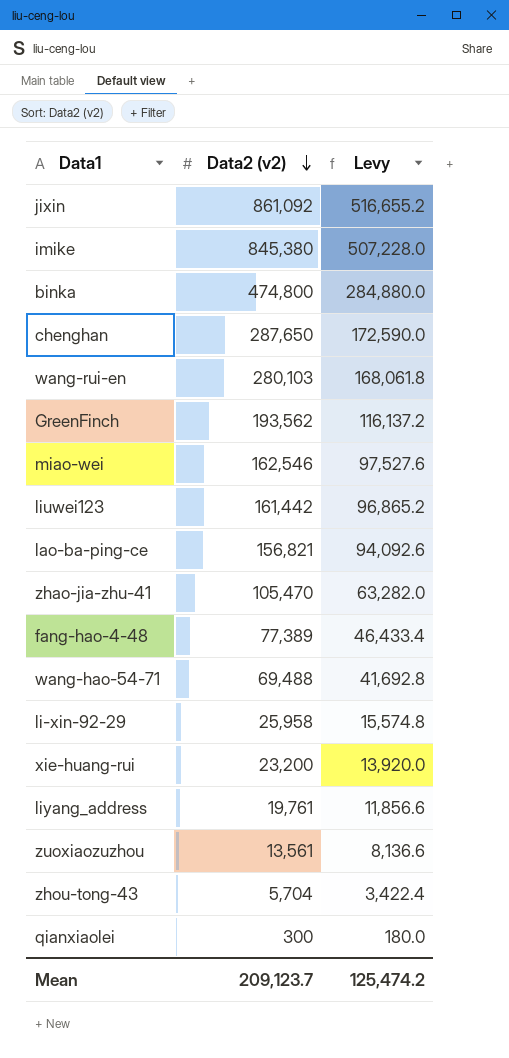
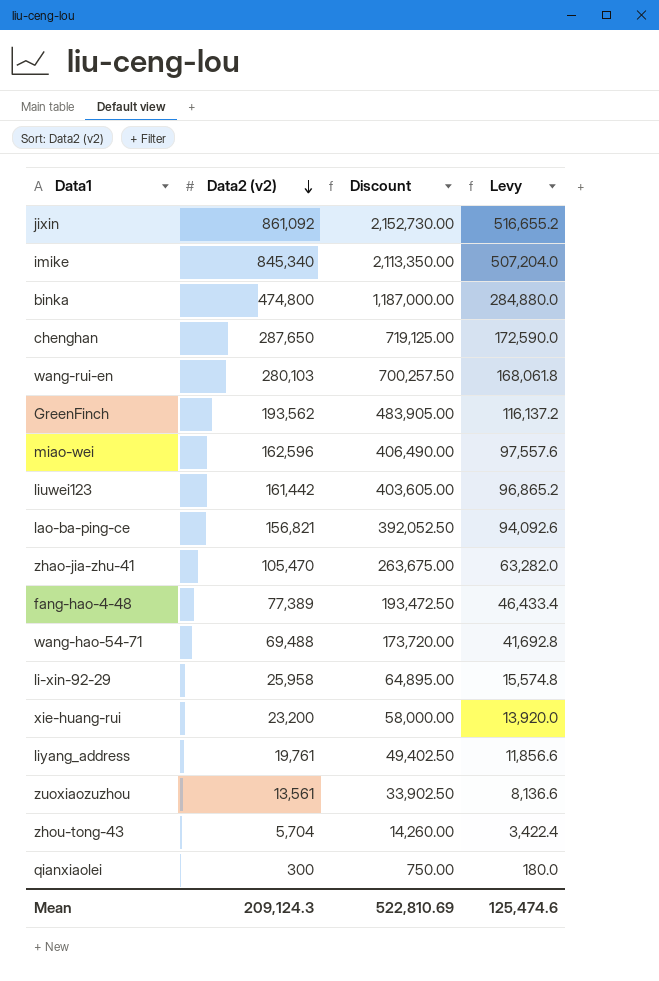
column Discount | formula: none -> [Data2 (v2)] * 2.5
imike | Data2 (v2): 845,380 -> 845,340
imike | Levy: 507,228.0 -> 507,204.0
miao-wei | Data2 (v2): 162,546 -> 162,596
miao-wei | Levy: 97,527.6 -> 97,557.6
Mean | Data2 (v2): 209,123.7 -> 209,124.3
Mean | Levy: 125,474.2 -> 125,474.6

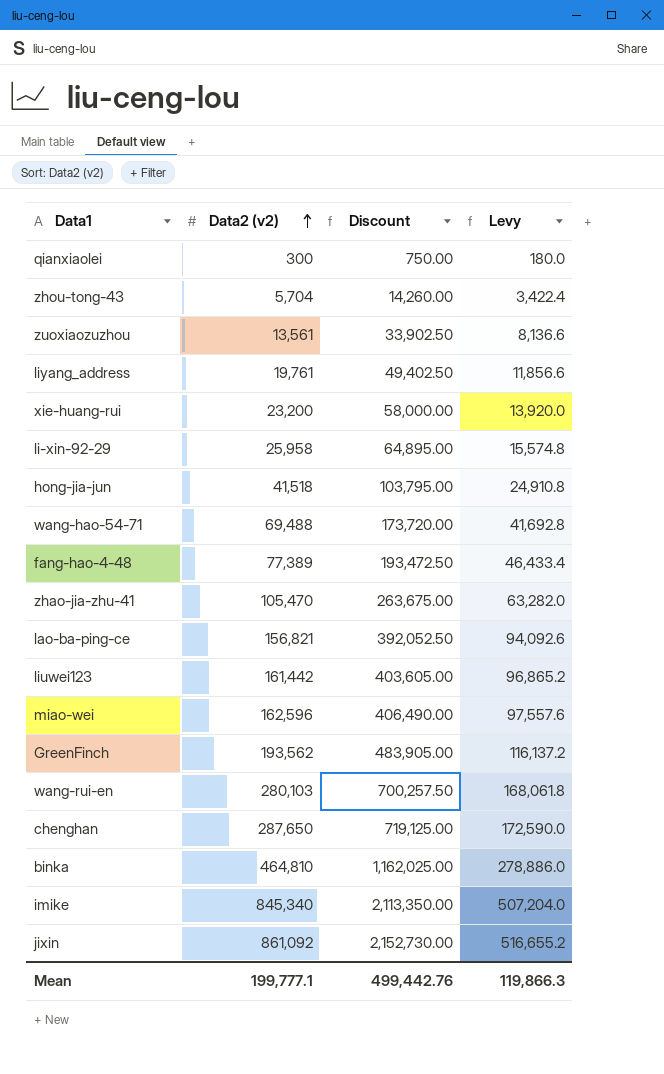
row order: Data2 (v2) descending -> Data2 (v2) ascending
row hong-jia-jun: none -> 41,518 | 103,795.00 | 24,910.8
binka | Data2 (v2): 474,800 -> 464,810
binka | Discount: 1,187,000.00 -> 1,162,025.00
binka | Levy: 284,880.0 -> 278,886.0
Mean | Data2 (v2): 209,124.3 -> 199,777.1
Mean | Discount: 522,810.69 -> 499,442.76
Mean | Levy: 125,474.6 -> 119,866.3

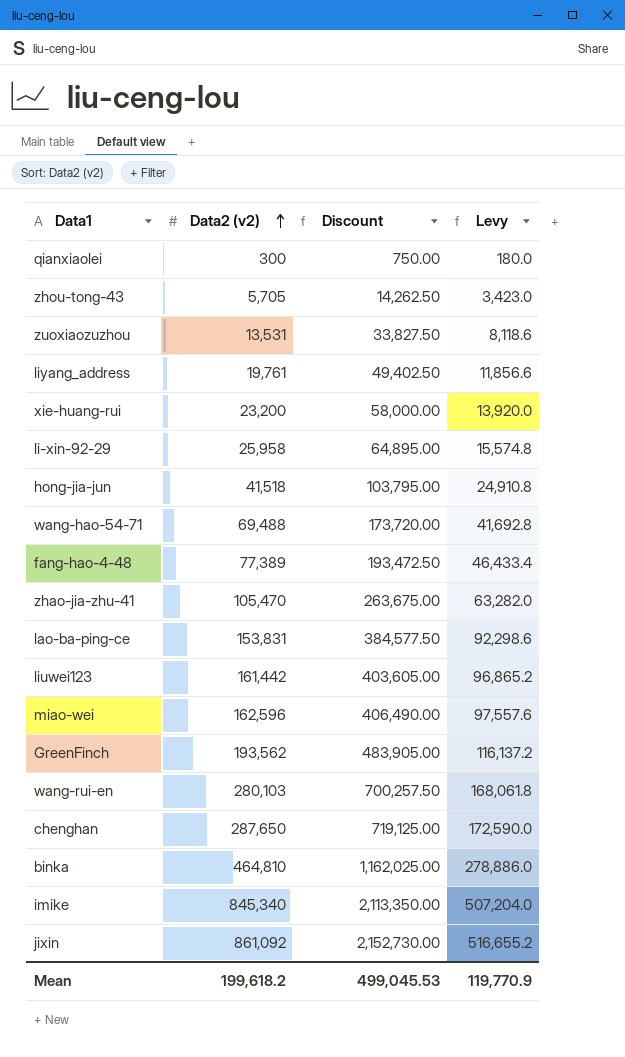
zhou-tong-43 | Data2 (v2): 5,704 -> 5,705
zhou-tong-43 | Discount: 14,260.00 -> 14,262.50
zhou-tong-43 | Levy: 3,422.4 -> 3,423.0
zuoxiaozuzhou | Data2 (v2): 13,561 -> 13,531
zuoxiaozuzhou | Discount: 33,902.50 -> 33,827.50
zuoxiaozuzhou | Levy: 8,136.6 -> 8,118.6
lao-ba-ping-ce | Data2 (v2): 156,821 -> 153,831
lao-ba-ping-ce | Discount: 392,052.50 -> 384,577.50
lao-ba-ping-ce | Levy: 94,092.6 -> 92,298.6
Mean | Data2 (v2): 199,777.1 -> 199,618.2
Mean | Discount: 499,442.76 -> 499,045.53
Mean | Levy: 119,866.3 -> 119,770.9

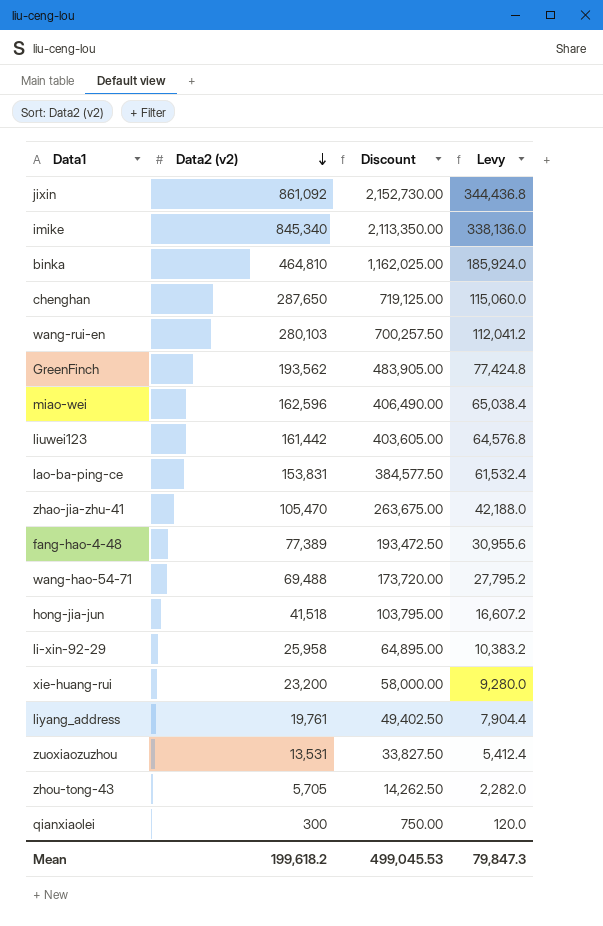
row order: Data2 (v2) ascending -> Data2 (v2) descending
column Levy | formula: [Data2 (v2)] * 0.6 -> [Data2 (v2)] * 0.4
Mean | Levy: 119,770.9 -> 79,847.3

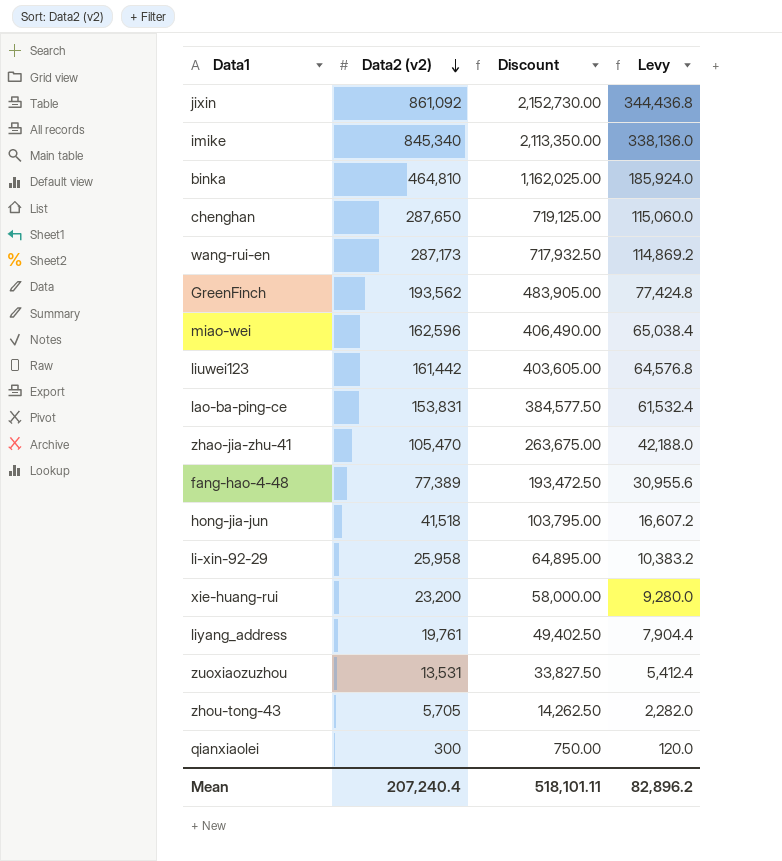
row wang-hao-54-71: 69,488 | 173,720.00 | 27,795.2 -> none
wang-rui-en | Data2 (v2): 280,103 -> 287,173
wang-rui-en | Discount: 700,257.50 -> 717,932.50
wang-rui-en | Levy: 112,041.2 -> 114,869.2
Mean | Data2 (v2): 199,618.2 -> 207,240.4
Mean | Discount: 499,045.53 -> 518,101.11
Mean | Levy: 79,847.3 -> 82,896.2

